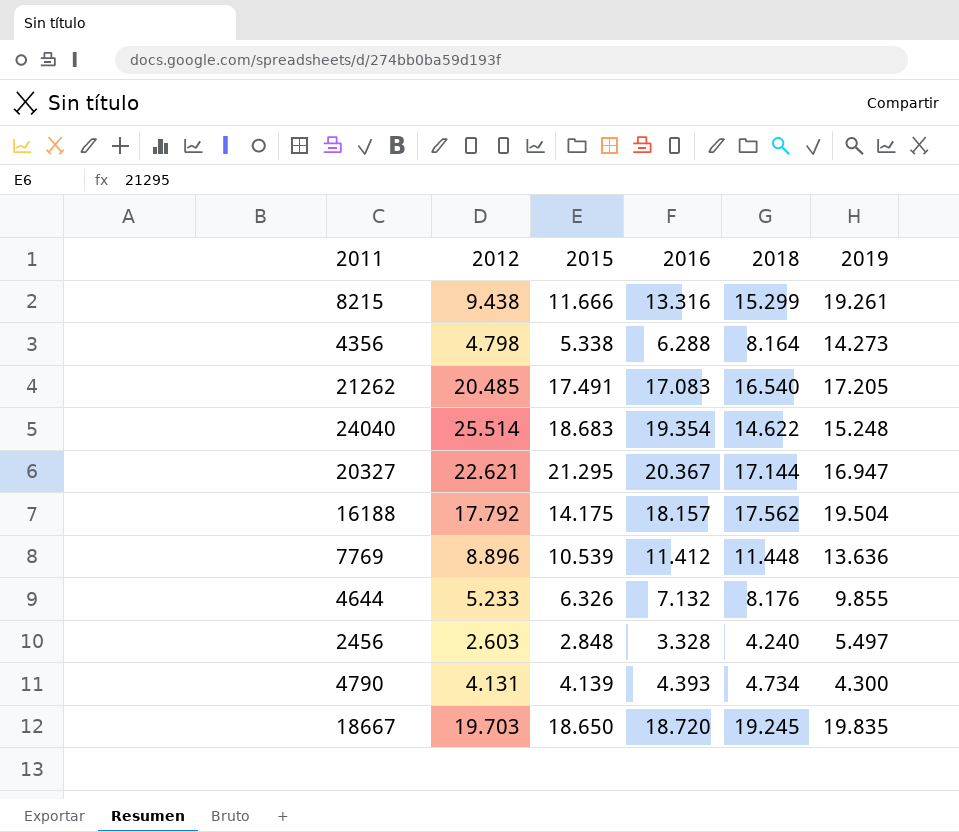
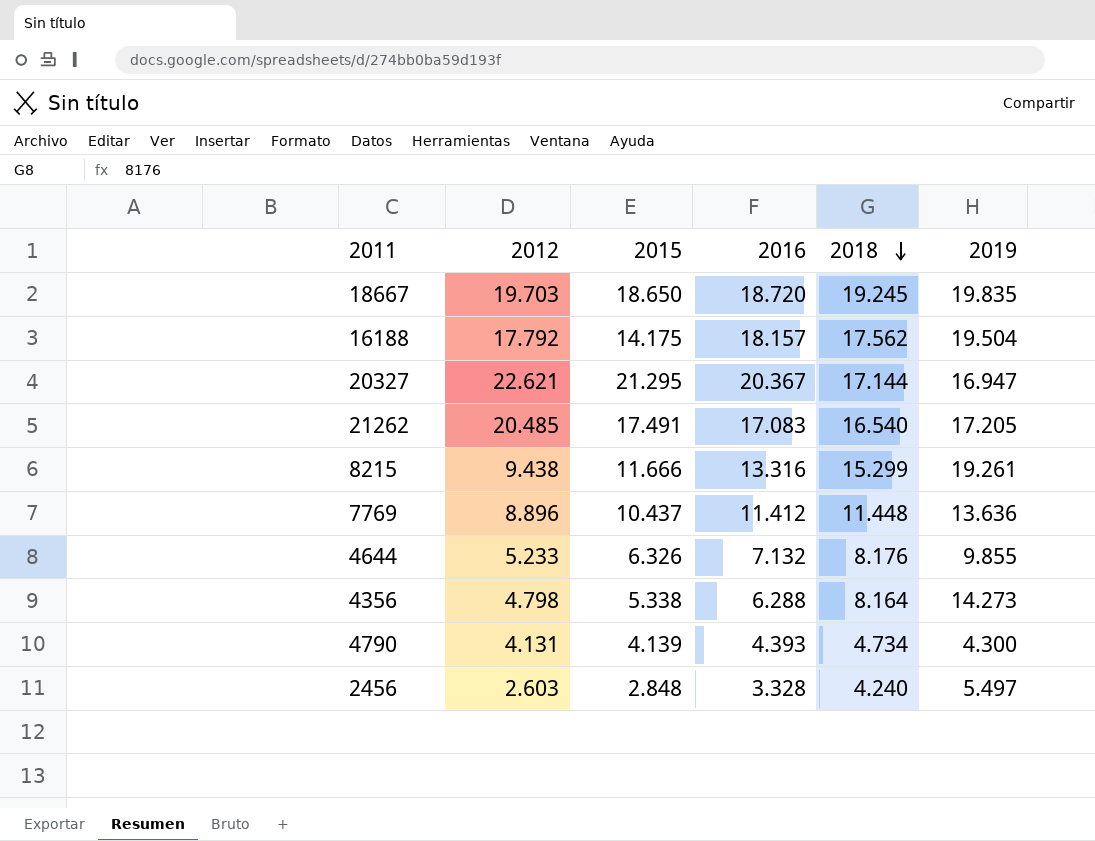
row order: none -> 2018 descending
row 24040: 25.514 | 18.683 | 19.354 | 14.622 | 15.248 -> none
7769 | 2015: 10.539 -> 10.437

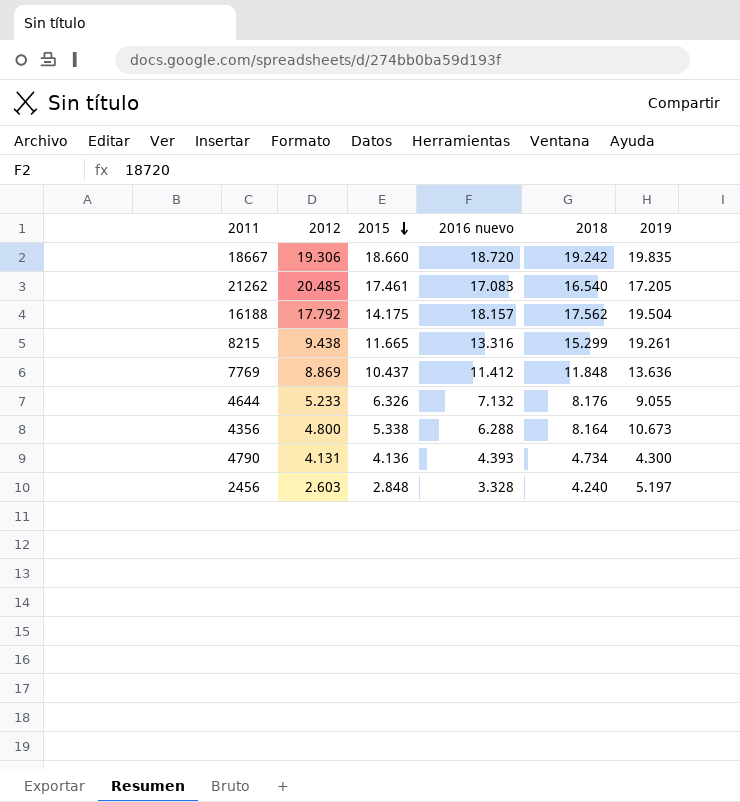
row order: 2018 descending -> 2015 descending
column name: 2016 -> 2016 nuevo
row 20327: 22.621 | 21.295 | 20.367 | 17.144 | 16.947 -> none
18667 | 2012: 19.703 -> 19.306
18667 | 2015: 18.650 -> 18.660
18667 | 2018: 19.245 -> 19.242
21262 | 2015: 17.491 -> 17.461
8215 | 2015: 11.666 -> 11.665
7769 | 2012: 8.896 -> 8.869
7769 | 2018: 11.448 -> 11.848
4644 | 2019: 9.855 -> 9.055
4356 | 2012: 4.798 -> 4.800
4356 | 2019: 14.273 -> 10.673
4790 | 2015: 4.139 -> 4.136
2456 | 2019: 5.497 -> 5.197

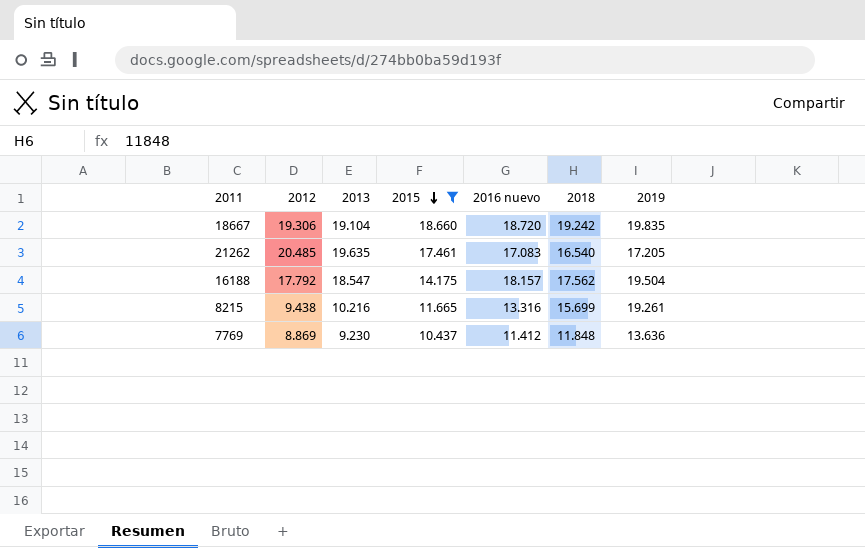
filter: none -> 2015 >= 10.437
column 2013 | position: none -> 3
8215 | 2018: 15.299 -> 15.699

